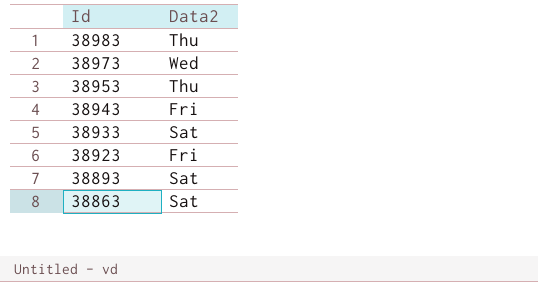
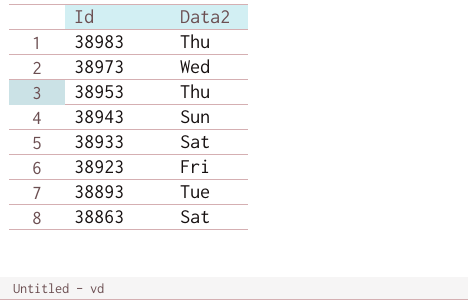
38943 | Data2: Fri -> Sun
38893 | Data2: Sat -> Tue

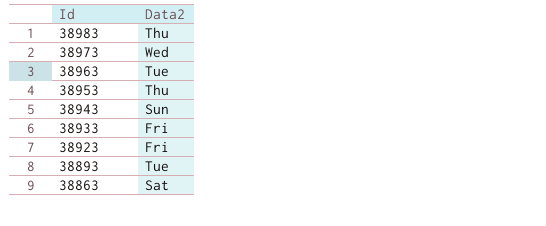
row 38963: none -> Tue
38933 | Data2: Sat -> Fri

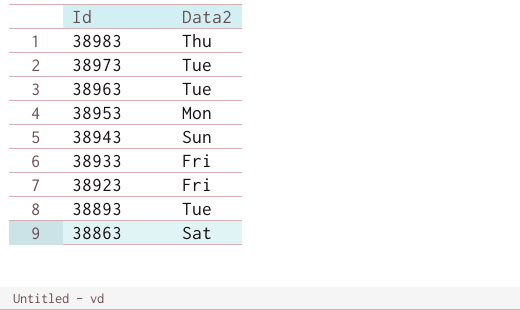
38973 | Data2: Wed -> Tue
38953 | Data2: Thu -> Mon

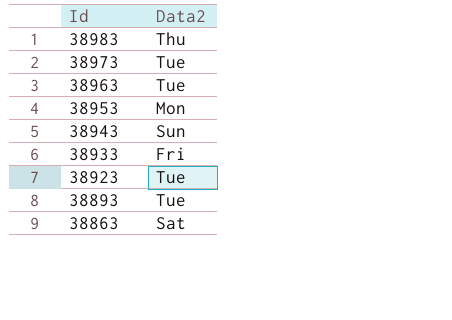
38923 | Data2: Fri -> Tue

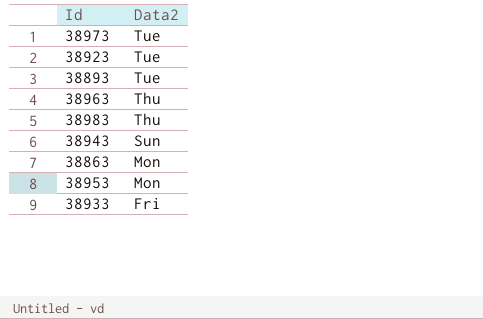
row order: Id descending -> Data2 descending
38963 | Data2: Tue -> Thu
38863 | Data2: Sat -> Mon

